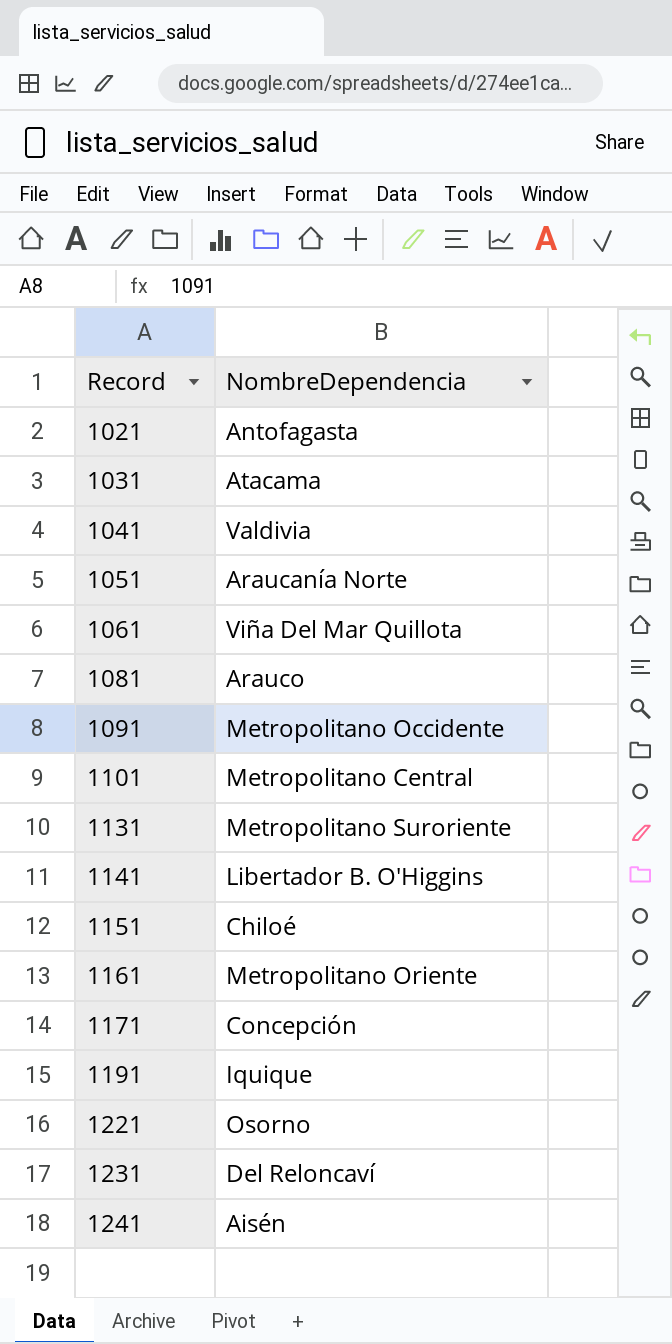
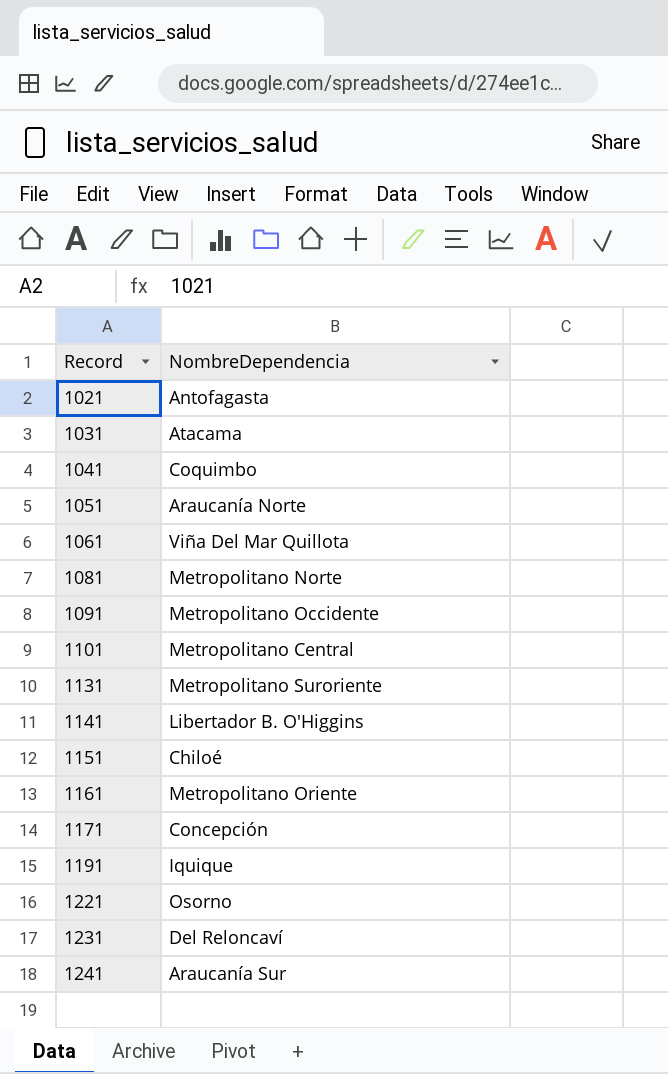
1041 | NombreDependencia: Valdivia -> Coquimbo
1081 | NombreDependencia: Arauco -> Metropolitano Norte
1241 | NombreDependencia: Aisén -> Araucanía Sur

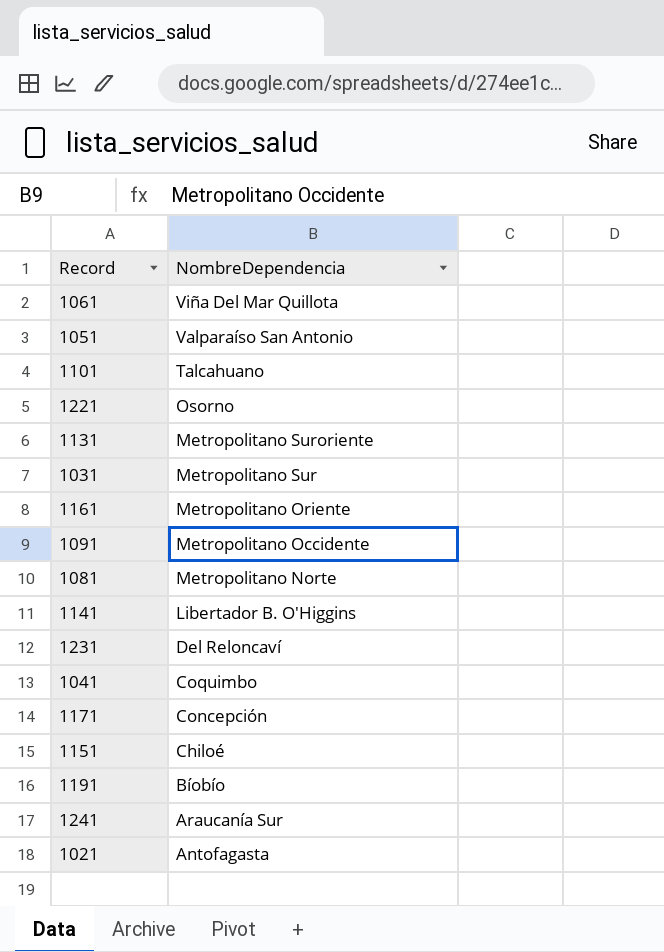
row order: Record ascending -> NombreDependencia descending
1051 | NombreDependencia: Araucanía Norte -> Valparaíso San Antonio
1101 | NombreDependencia: Metropolitano Central -> Talcahuano
1031 | NombreDependencia: Atacama -> Metropolitano Sur
1191 | NombreDependencia: Iquique -> Bíobío

